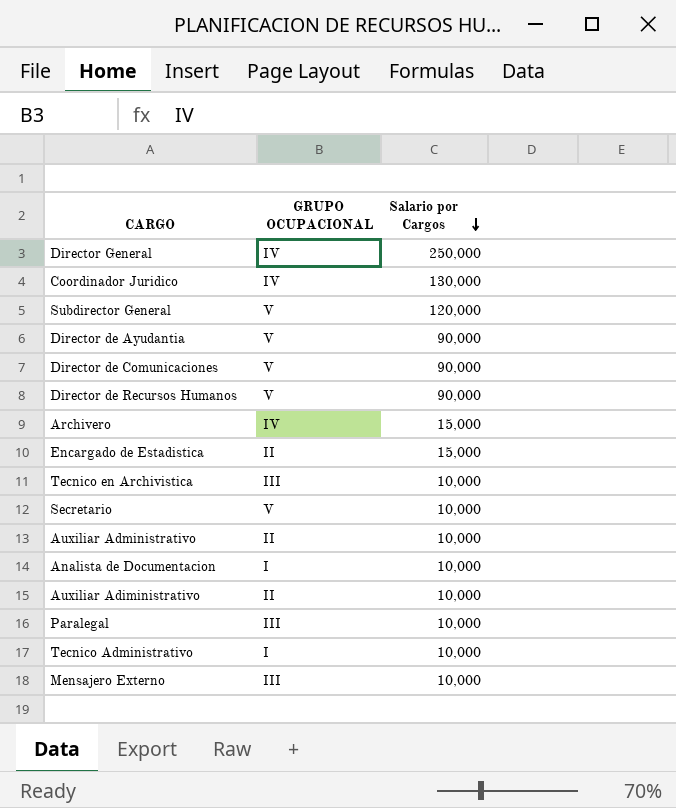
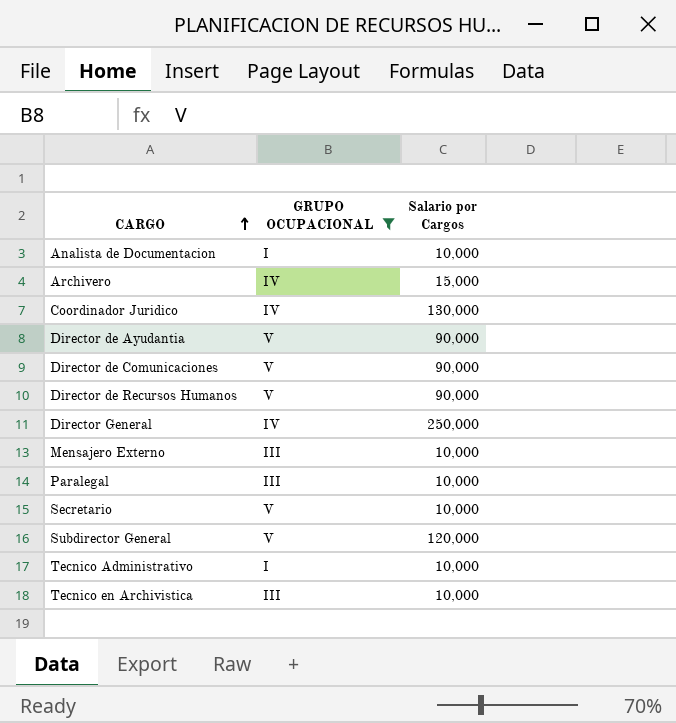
filter: none -> GRUPO OCUPACIONAL != II
row order: Salario por Cargos descending -> CARGO ascending

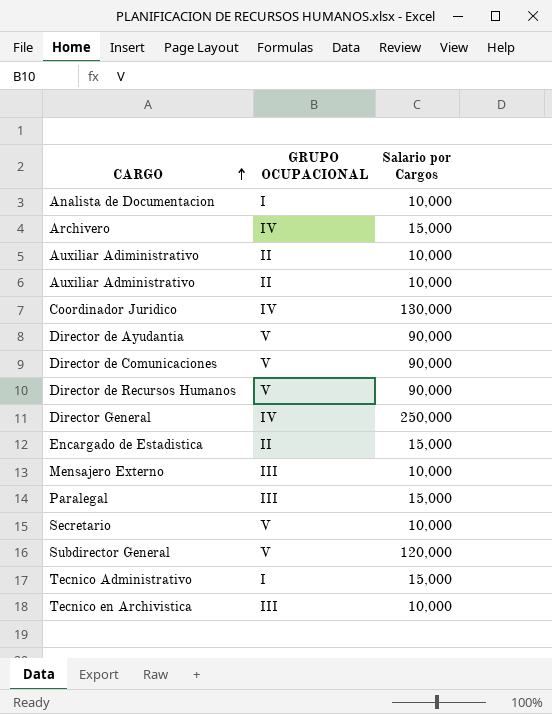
filter: GRUPO OCUPACIONAL != II -> none
Paralegal | Salario por Cargos: 10,000 -> 15,000
Tecnico Administrativo | Salario por Cargos: 10,000 -> 15,000

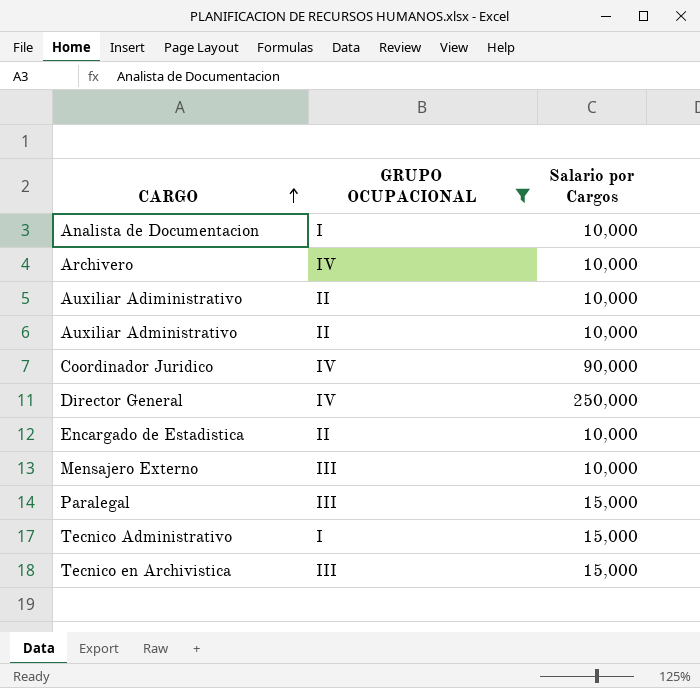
filter: none -> GRUPO OCUPACIONAL != V
Archivero | Salario por Cargos: 15,000 -> 10,000
Coordinador Juridico | Salario por Cargos: 130,000 -> 90,000
Encargado de Estadistica | Salario por Cargos: 15,000 -> 10,000
Tecnico en Archivistica | Salario por Cargos: 10,000 -> 15,000

